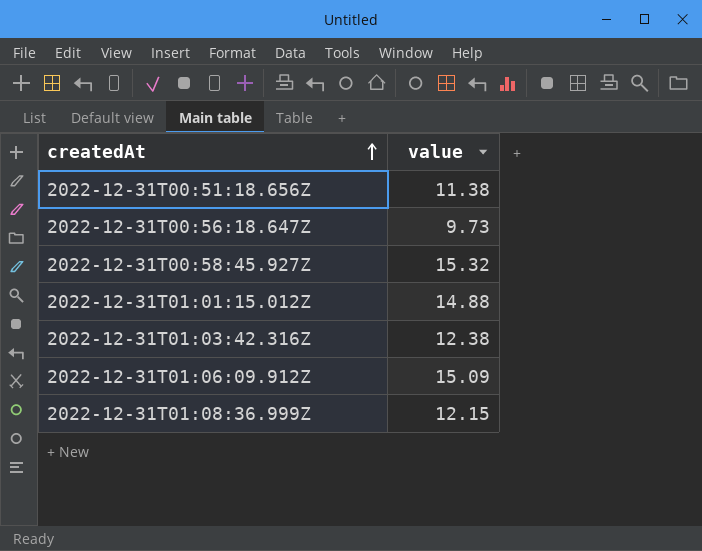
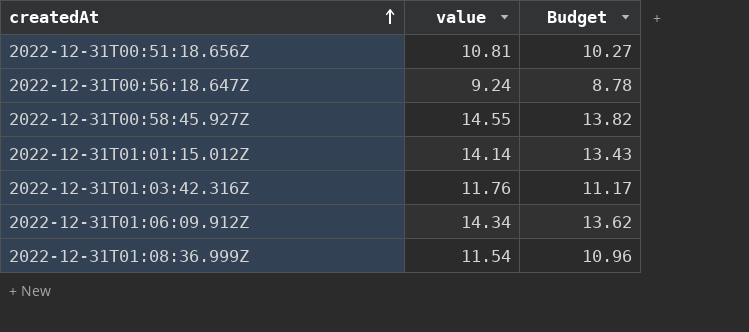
column Budget | formula: none -> [value] * 0.95
2022-12-31T00:51:18.656Z | value: 11.38 -> 10.81
2022-12-31T00:56:18.647Z | value: 9.73 -> 9.24
2022-12-31T00:58:45.927Z | value: 15.32 -> 14.55
2022-12-31T01:01:15.012Z | value: 14.88 -> 14.14
2022-12-31T01:03:42.316Z | value: 12.38 -> 11.76
2022-12-31T01:06:09.912Z | value: 15.09 -> 14.34
2022-12-31T01:08:36.999Z | value: 12.15 -> 11.54

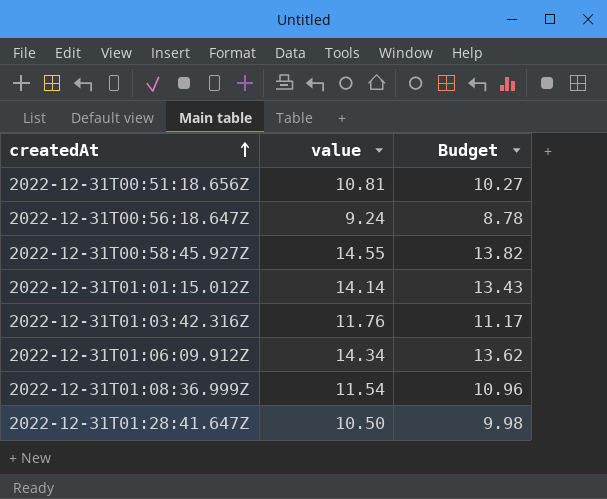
row 2022-12-31T01:28:41.647Z: none -> 10.50 | 9.98

